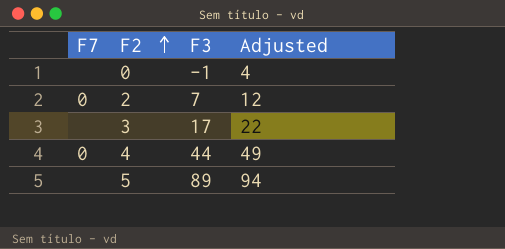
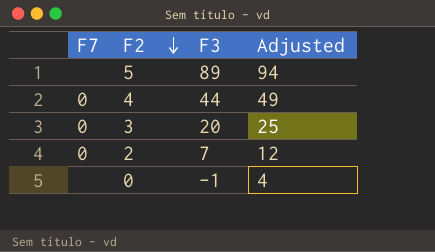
row order: F2 ascending -> F2 descending
3 | F7: none -> 0
3 | F3: 17 -> 20
3 | Adjusted: 22 -> 25

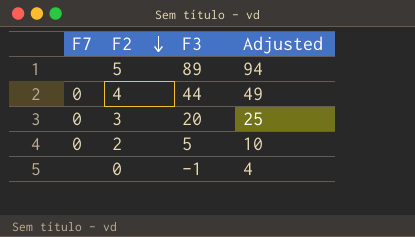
2 | F3: 7 -> 5
2 | Adjusted: 12 -> 10

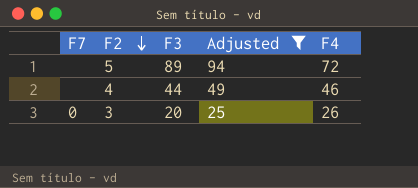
filter: none -> Adjusted >= 25
column F4 | position: none -> 5
4 | F7: 0 -> none

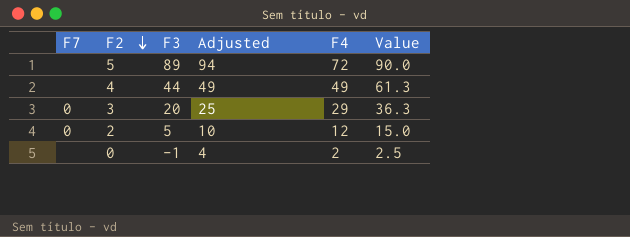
filter: Adjusted >= 25 -> none
column Value | formula: none -> [F4] * 1.25
4 | F4: 46 -> 49
3 | F4: 26 -> 29

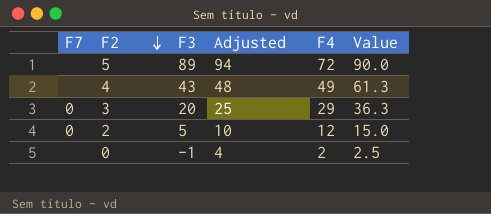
4 | F3: 44 -> 43
4 | Adjusted: 49 -> 48

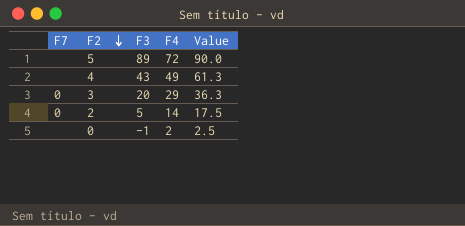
column Adjusted | formula: [F3] + 5 -> none
2 | F4: 12 -> 14
2 | Value: 15.0 -> 17.5

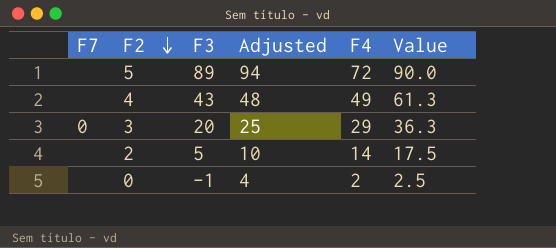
column Adjusted | formula: none -> [F3] + 5
2 | F7: 0 -> none

